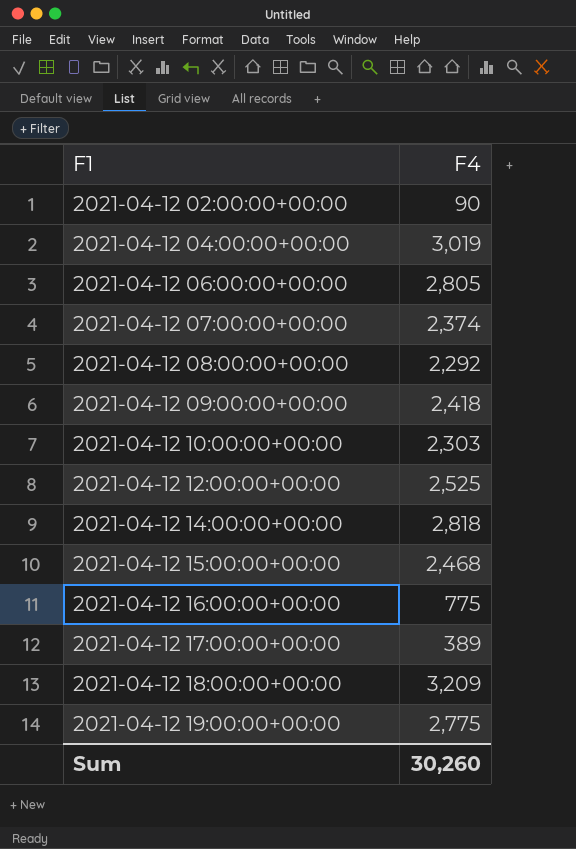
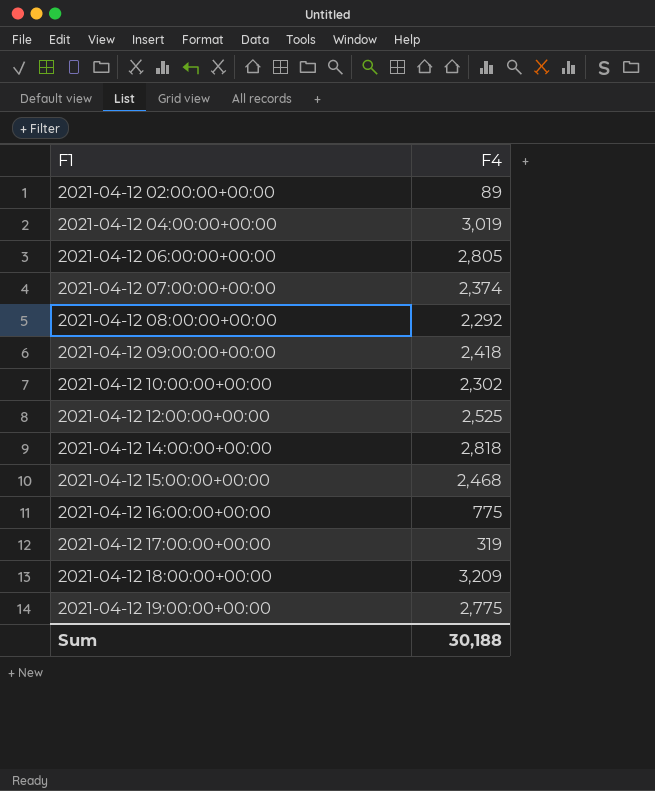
2021-04-12 02:00:00+00:00 | F4: 90 -> 89
2021-04-12 10:00:00+00:00 | F4: 2,303 -> 2,302
2021-04-12 17:00:00+00:00 | F4: 389 -> 319
Sum | F4: 30,260 -> 30,188

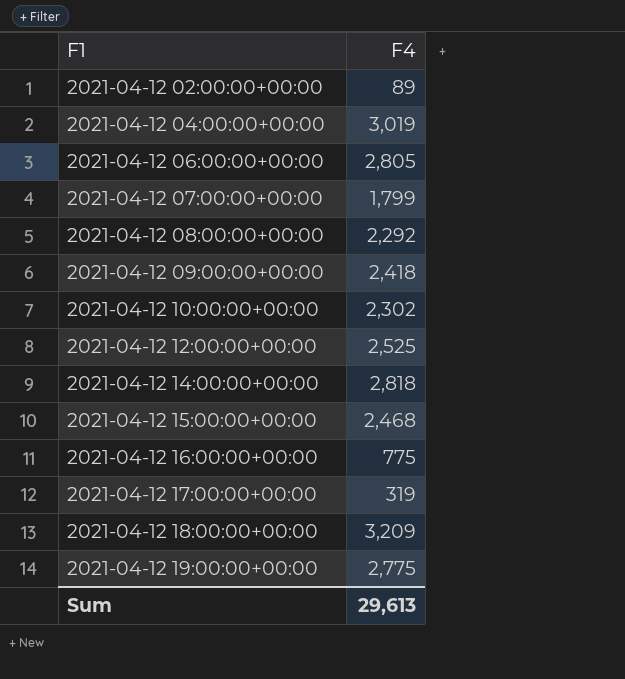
2021-04-12 07:00:00+00:00 | F4: 2,374 -> 1,799
Sum | F4: 30,188 -> 29,613

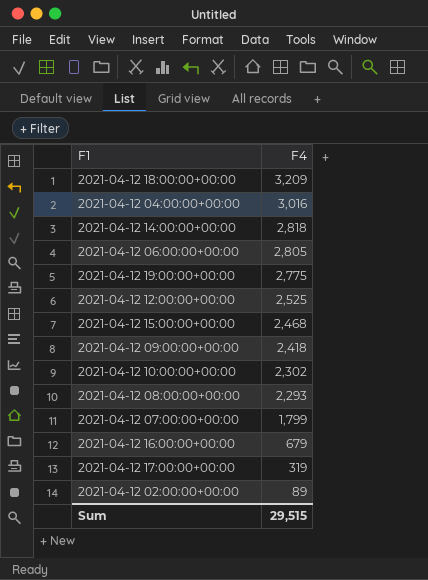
row order: F1 ascending -> F4 descending
2021-04-12 04:00:00+00:00 | F4: 3,019 -> 3,016
2021-04-12 08:00:00+00:00 | F4: 2,292 -> 2,293
2021-04-12 16:00:00+00:00 | F4: 775 -> 679
Sum | F4: 29,613 -> 29,515

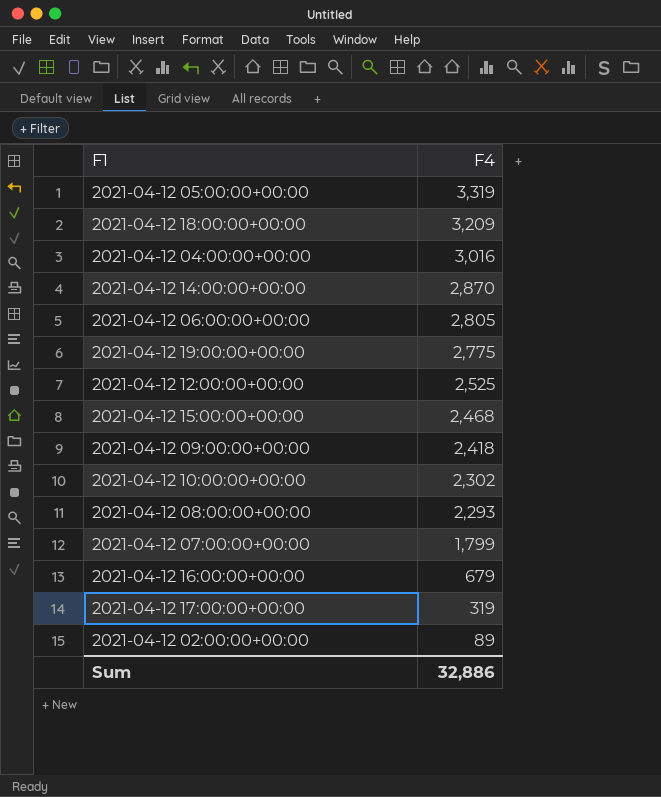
row 2021-04-12 05:00:00+00:00: none -> 3,319
2021-04-12 14:00:00+00:00 | F4: 2,818 -> 2,870
Sum | F4: 29,515 -> 32,886

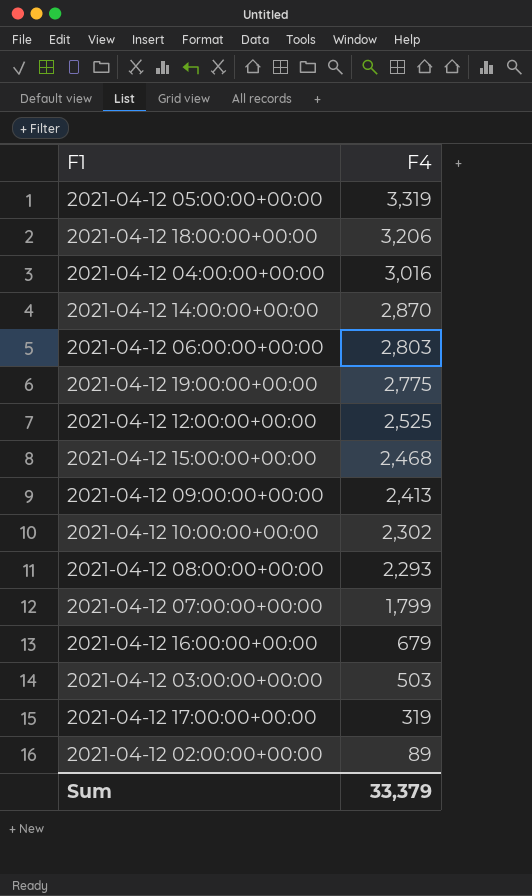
2021-04-12 18:00:00+00:00 | F4: 3,209 -> 3,206
2021-04-12 06:00:00+00:00 | F4: 2,805 -> 2,803
2021-04-12 09:00:00+00:00 | F4: 2,418 -> 2,413
row 2021-04-12 03:00:00+00:00: none -> 503
Sum | F4: 32,886 -> 33,379

